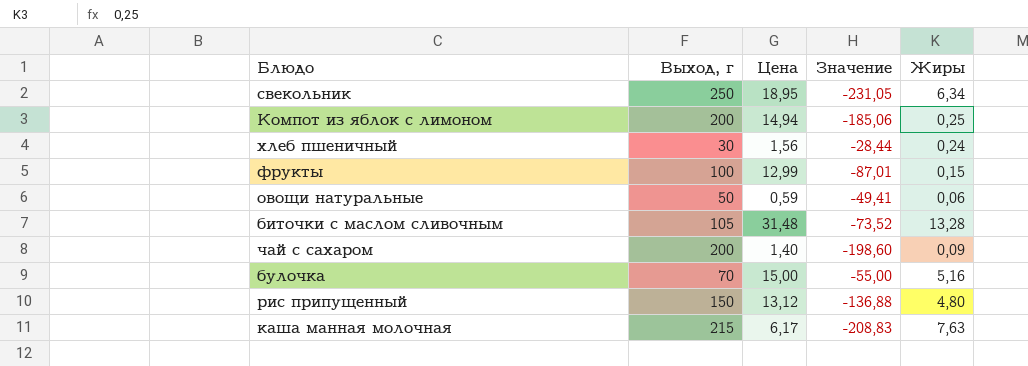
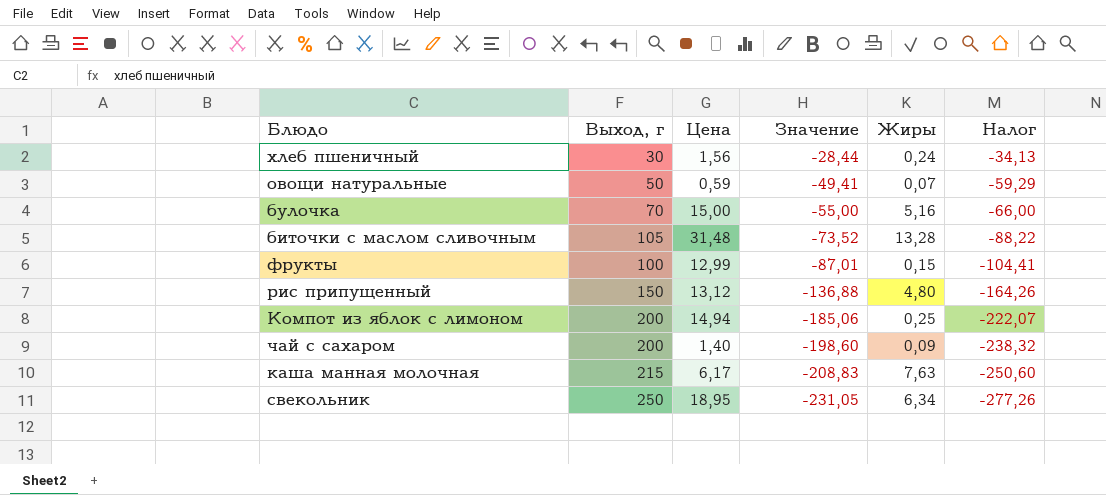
row order: none -> Значение descending
column Налог | formula: none -> [Значение] * 1,2
овощи натуральные | Жиры: 0,06 -> 0,07

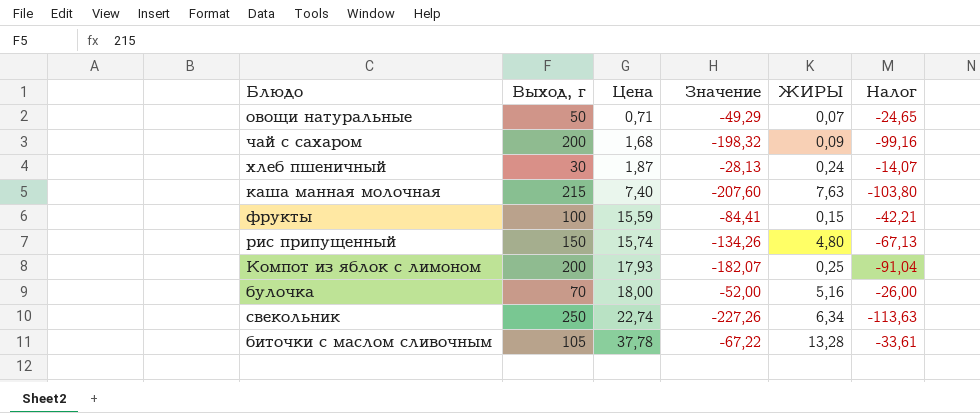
row order: Значение descending -> Цена ascending
column name: Жиры -> ЖИРЫ
column Налог | formula: [Значение] * 1,2 -> [Значение] * 0,5
овощи натуральные | Цена: 0,59 -> 0,71
овощи натуральные | Значение: -49,41 -> -49,29
чай с сахаром | Цена: 1,40 -> 1,68
чай с сахаром | Значение: -198,60 -> -198,32
хлеб пшеничный | Цена: 1,56 -> 1,87
хлеб пшеничный | Значение: -28,44 -> -28,13
каша манная молочная | Цена: 6,17 -> 7,40
каша манная молочная | Значение: -208,83 -> -207,60
фрукты | Цена: 12,99 -> 15,59
фрукты | Значение: -87,01 -> -84,41
рис припущенный | Цена: 13,12 -> 15,74
рис припущенный | Значение: -136,88 -> -134,26
Компот из яблок с лимоном | Цена: 14,94 -> 17,93
Компот из яблок с лимоном | Значение: -185,06 -> -182,07
булочка | Цена: 15,00 -> 18,00
булочка | Значение: -55,00 -> -52,00
свекольник | Цена: 18,95 -> 22,74
свекольник | Значение: -231,05 -> -227,26
биточки с маслом сливочным | Цена: 31,48 -> 37,78
биточки с маслом сливочным | Значение: -73,52 -> -67,22

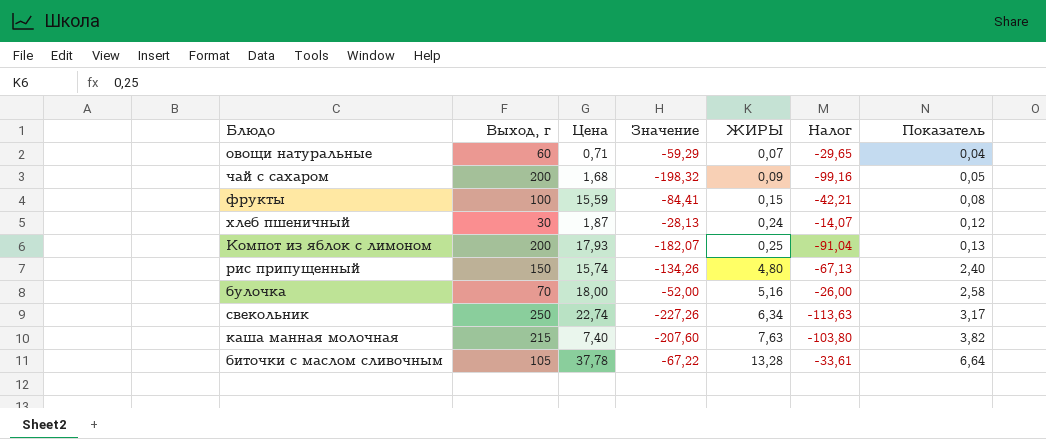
row order: Цена ascending -> ЖИРЫ ascending
column Показатель | formula: none -> [ЖИРЫ] * 0,5
овощи натуральные | Выход, г: 50 -> 60
овощи натуральные | Значение: -49,29 -> -59,29
овощи натуральные | Налог: -24,65 -> -29,65

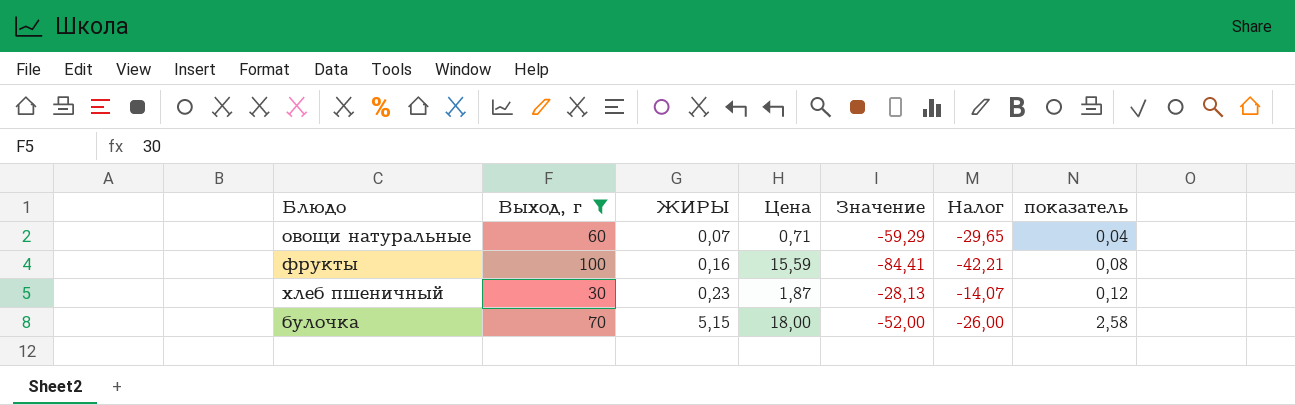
filter: none -> Выход, г <= 100
column ЖИРЫ | position: 5 -> 3
column name: Показатель -> показатель
фрукты | ЖИРЫ: 0,15 -> 0,16
хлеб пшеничный | ЖИРЫ: 0,24 -> 0,23
булочка | ЖИРЫ: 5,16 -> 5,15

